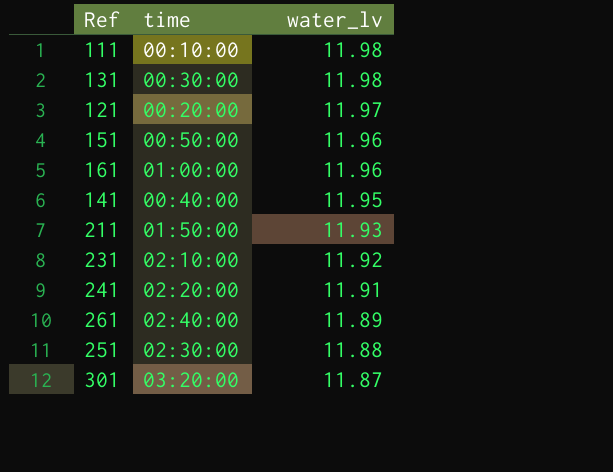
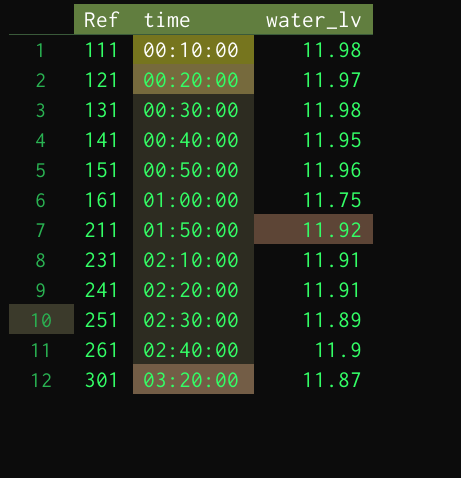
row order: water_lv descending -> Ref ascending
161 | water_lv: 11.96 -> 11.75
211 | water_lv: 11.93 -> 11.92
231 | water_lv: 11.92 -> 11.91
251 | water_lv: 11.88 -> 11.89
261 | water_lv: 11.89 -> 11.9

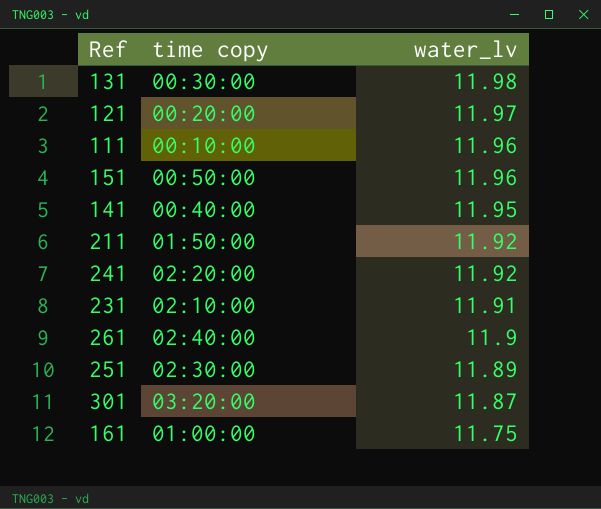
row order: Ref ascending -> water_lv descending
column name: time -> time copy
111 | water_lv: 11.98 -> 11.96
241 | water_lv: 11.91 -> 11.92

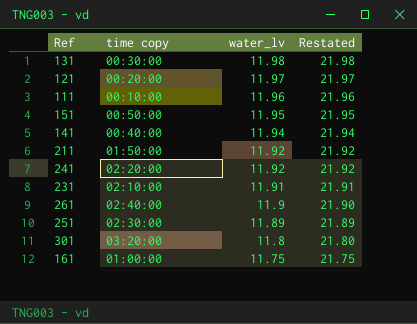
column Restated | formula: none -> [water_lv] + 10
151 | water_lv: 11.96 -> 11.95
141 | water_lv: 11.95 -> 11.94
301 | water_lv: 11.87 -> 11.8

